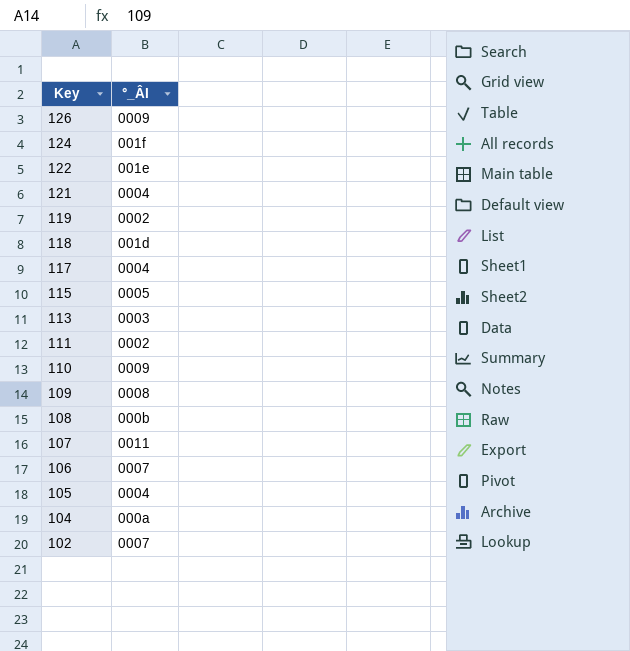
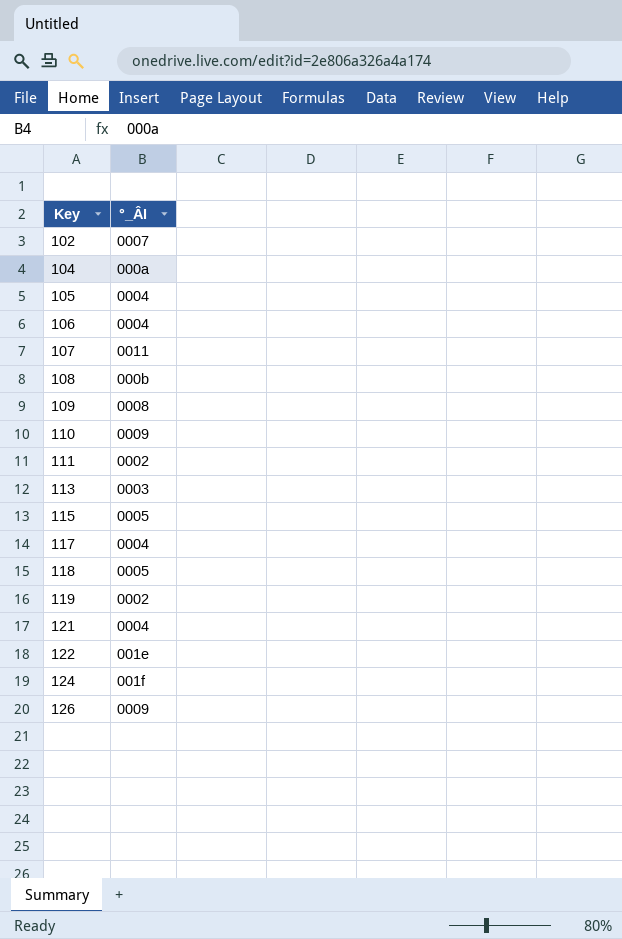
row order: Key descending -> Key ascending
106 | °_ÂI: 0007 -> 0004
118 | °_ÂI: 001d -> 0005

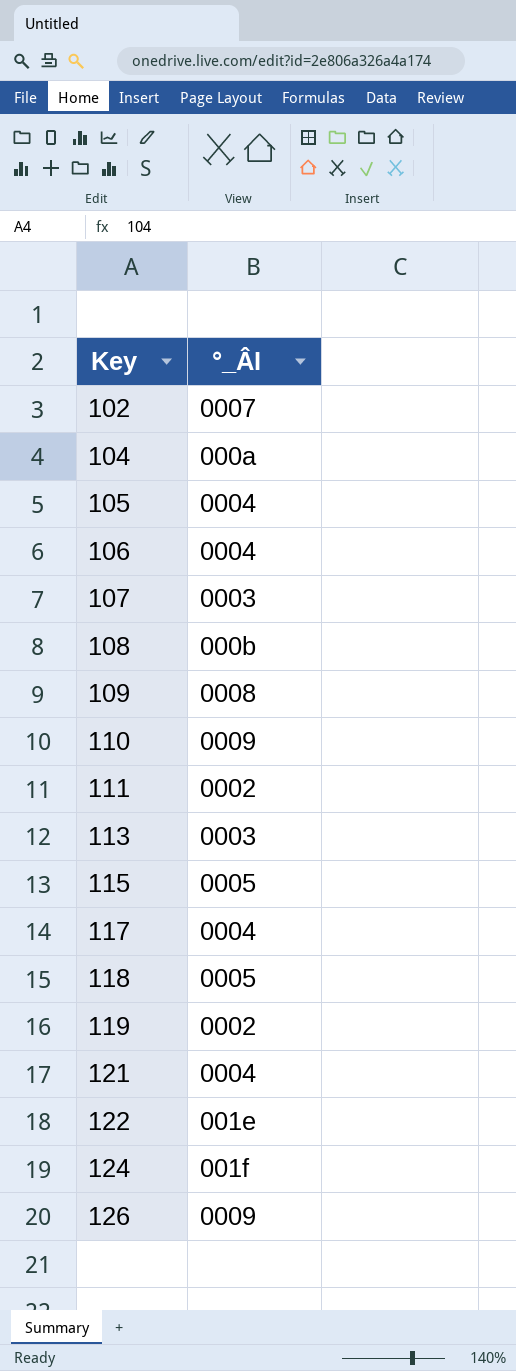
107 | °_ÂI: 0011 -> 0003

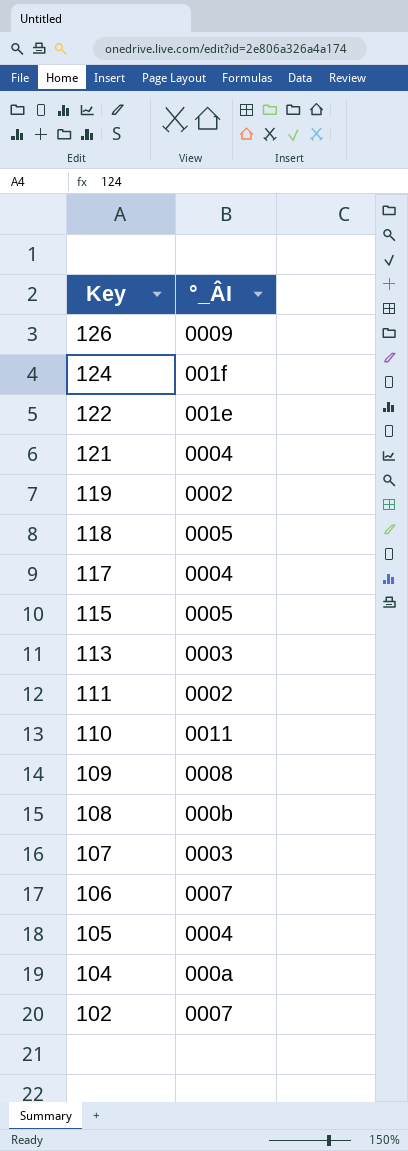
row order: Key ascending -> Key descending
110 | °_ÂI: 0009 -> 0011
106 | °_ÂI: 0004 -> 0007

